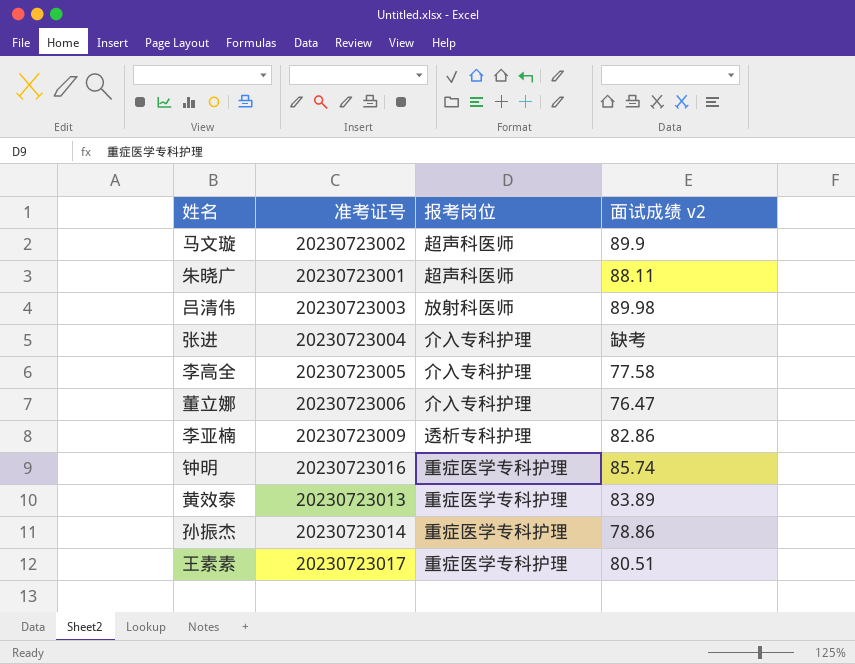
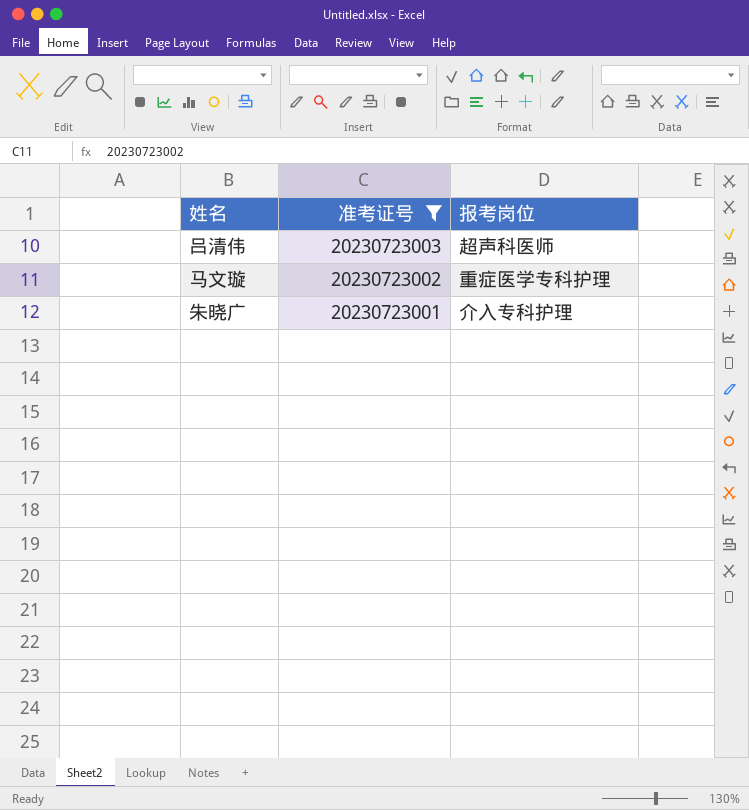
filter: none -> 准考证号 <= 20230723003
row order: none -> 准考证号 descending
column 面试成绩 v2 | position: 4 -> none
吕清伟 | 报考岗位: 放射科医师 -> 超声科医师
马文璇 | 报考岗位: 超声科医师 -> 重症医学专科护理
朱晓广 | 报考岗位: 超声科医师 -> 介入专科护理

